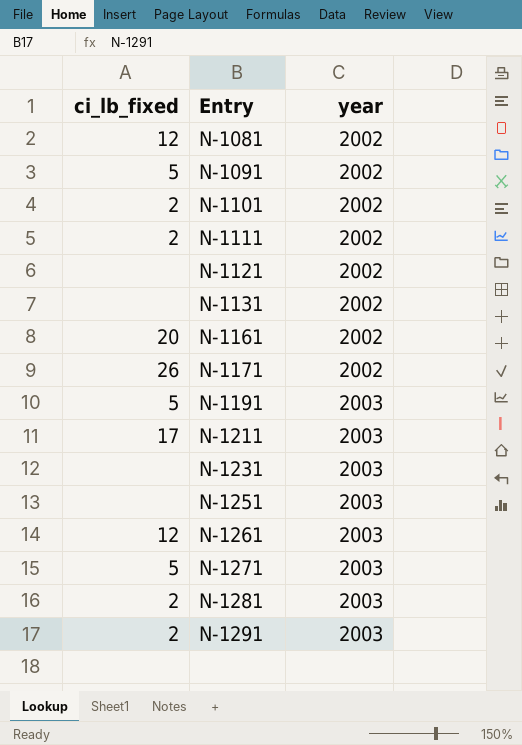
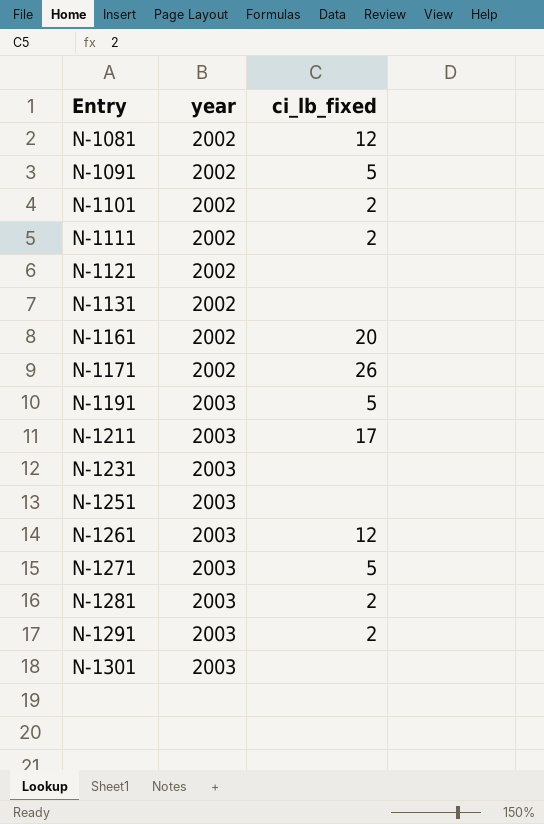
column ci_lb_fixed | position: 1 -> 3
row N-1301: none -> 2003 | none

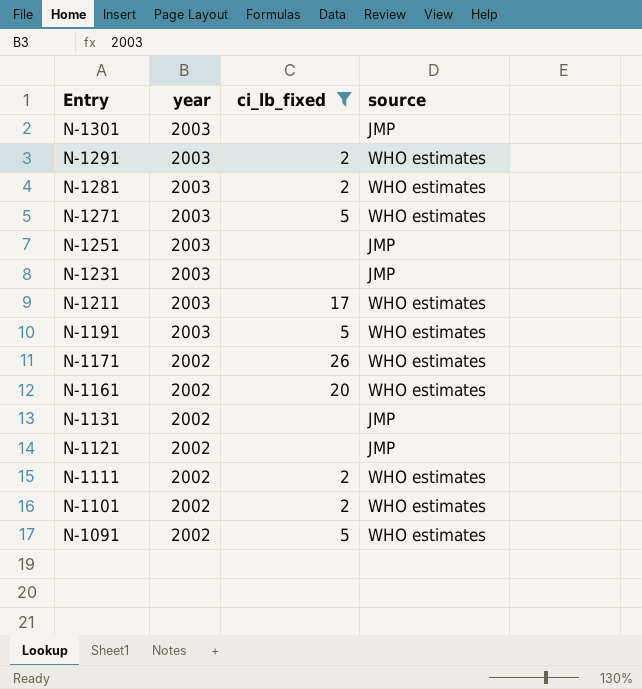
filter: none -> ci_lb_fixed != 12
row order: Entry ascending -> Entry descending
column source | position: none -> 4

